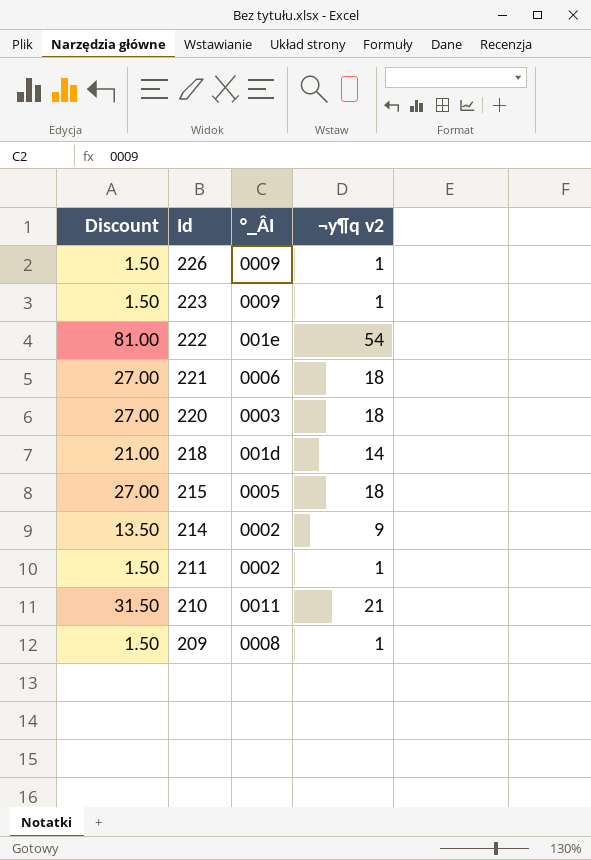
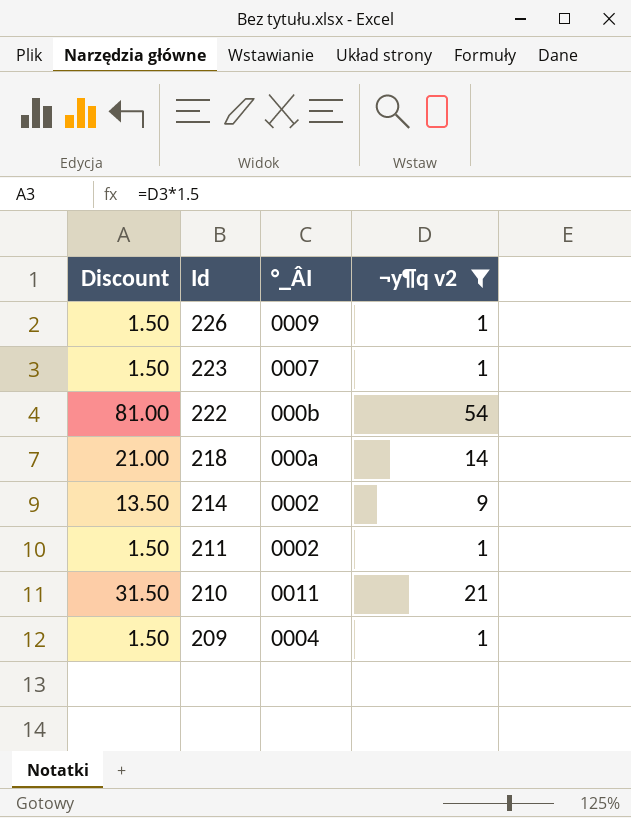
filter: none -> ¬y¶q v2 != 18
223 | °_ÂI: 0009 -> 0007
222 | °_ÂI: 001e -> 000b
218 | °_ÂI: 001d -> 000a
209 | °_ÂI: 0008 -> 0004

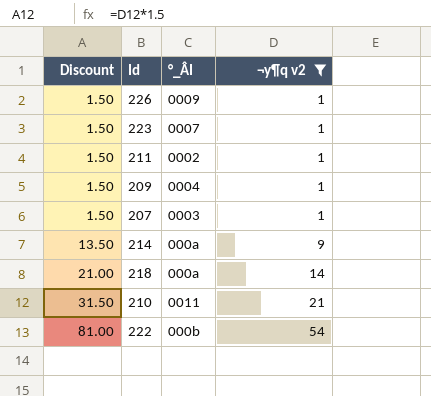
row order: Id descending -> Discount ascending
row 207: none -> 1.50 | 0003 | 1
214 | °_ÂI: 0002 -> 000a

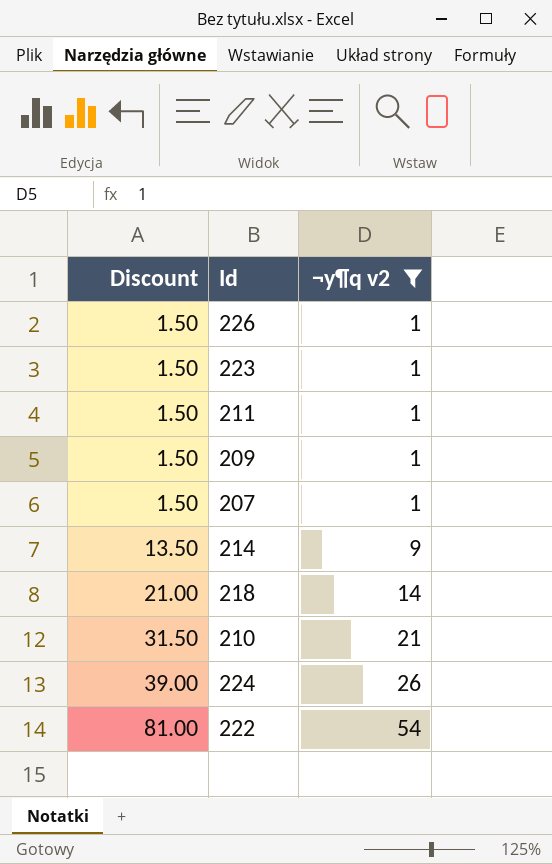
column °_ÂI | position: 3 -> none
row 224: none -> 39.00 | 26

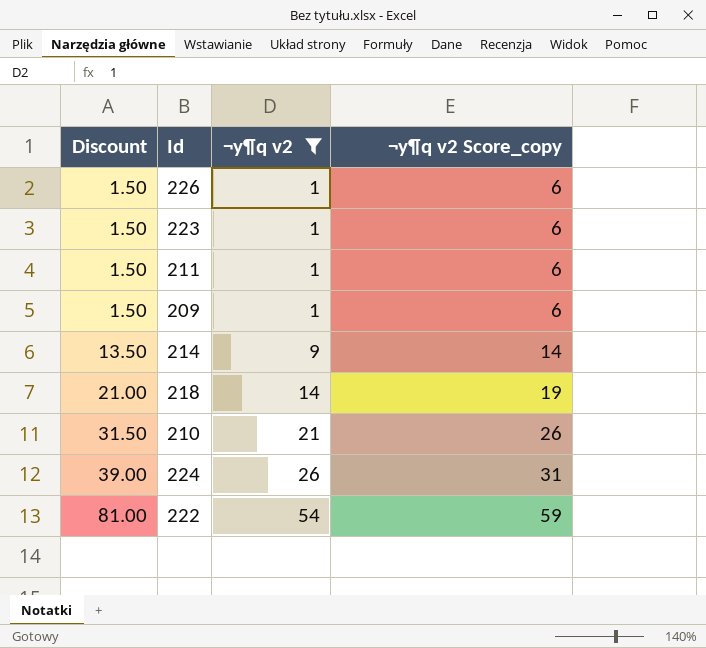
column ¬y¶q v2 Score_copy | formula: none -> [¬y¶q v2] + 5
row 207: 1.50 | 1 -> none

